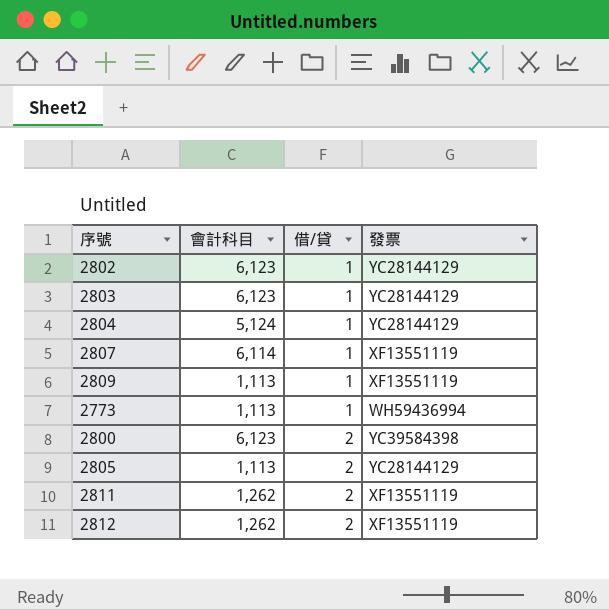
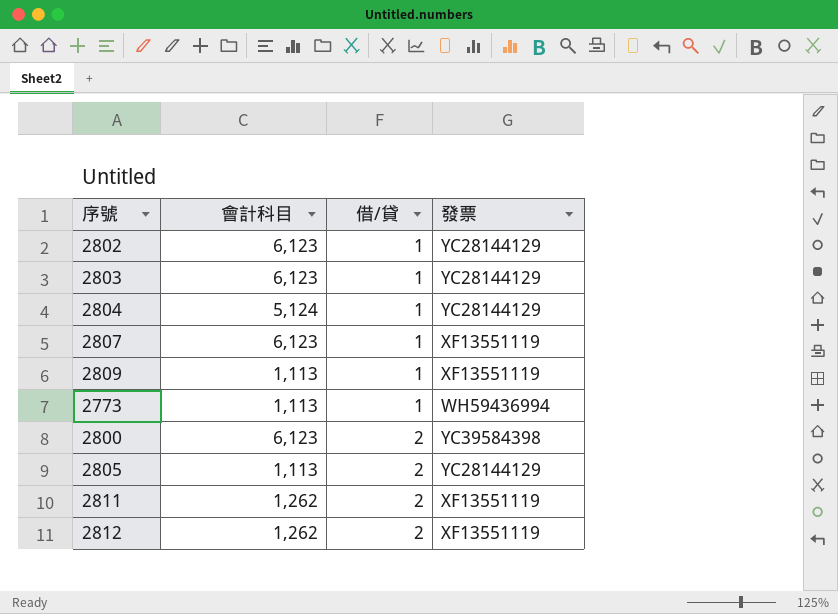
2807 | 會計科目: 6,114 -> 6,123

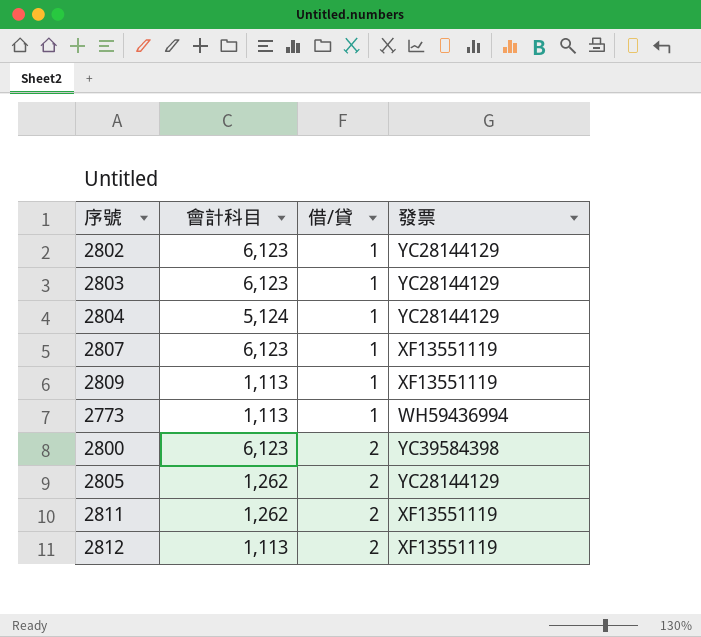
2805 | 會計科目: 1,113 -> 1,262
2812 | 會計科目: 1,262 -> 1,113

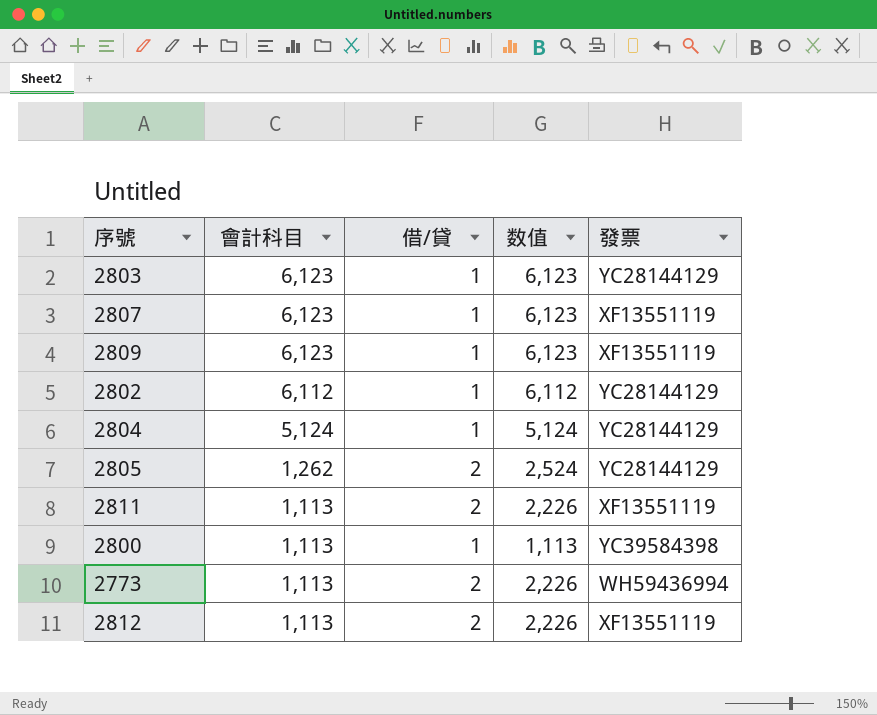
row order: 借/貸 ascending -> 會計科目 descending
column 数值 | formula: none -> [會計科目] * [借/貸]
2809 | 會計科目: 1,113 -> 6,123
2802 | 會計科目: 6,123 -> 6,112
2811 | 會計科目: 1,262 -> 1,113
2800 | 會計科目: 6,123 -> 1,113
2800 | 借/貸: 2 -> 1
2773 | 借/貸: 1 -> 2

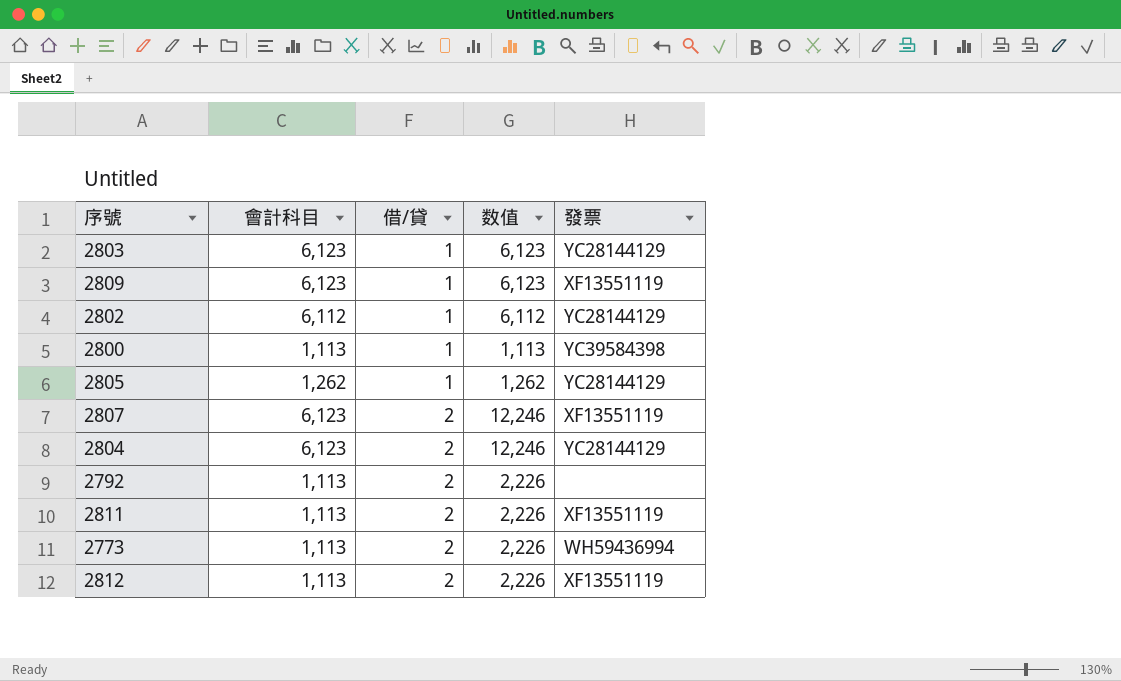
row order: 會計科目 descending -> 借/貸 ascending
2805 | 借/貸: 2 -> 1
2805 | 数值: 2,524 -> 1,262
2807 | 借/貸: 1 -> 2
2807 | 数值: 6,123 -> 12,246
2804 | 會計科目: 5,124 -> 6,123
2804 | 借/貸: 1 -> 2
2804 | 数值: 5,124 -> 12,246
row 2792: none -> 1,113 | 2 | 2,226 | none

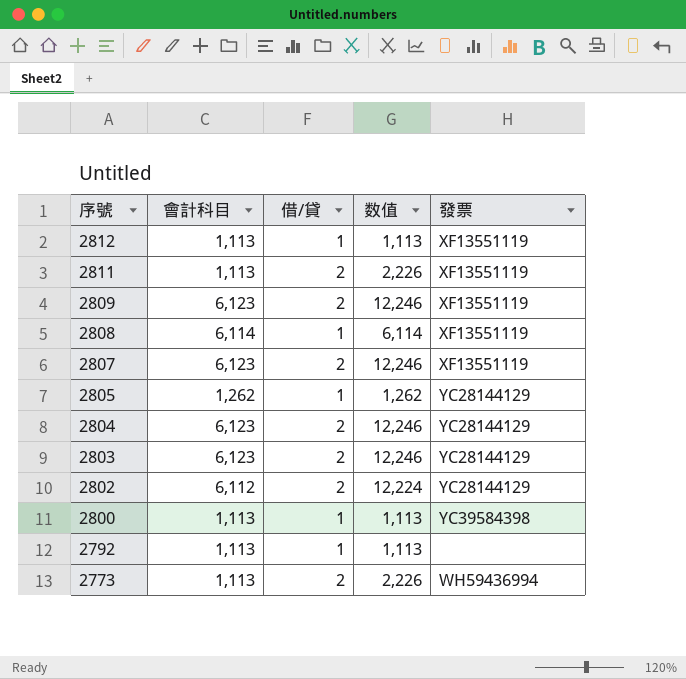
row order: 借/貸 ascending -> 序號 descending
2812 | 借/貸: 2 -> 1
2812 | 数值: 2,226 -> 1,113
2809 | 借/貸: 1 -> 2
2809 | 数值: 6,123 -> 12,246
row 2808: none -> 6,114 | 1 | 6,114 | XF13551119
2803 | 借/貸: 1 -> 2
2803 | 数值: 6,123 -> 12,246
2802 | 借/貸: 1 -> 2
2802 | 数值: 6,112 -> 12,224
2792 | 借/貸: 2 -> 1
2792 | 数值: 2,226 -> 1,113

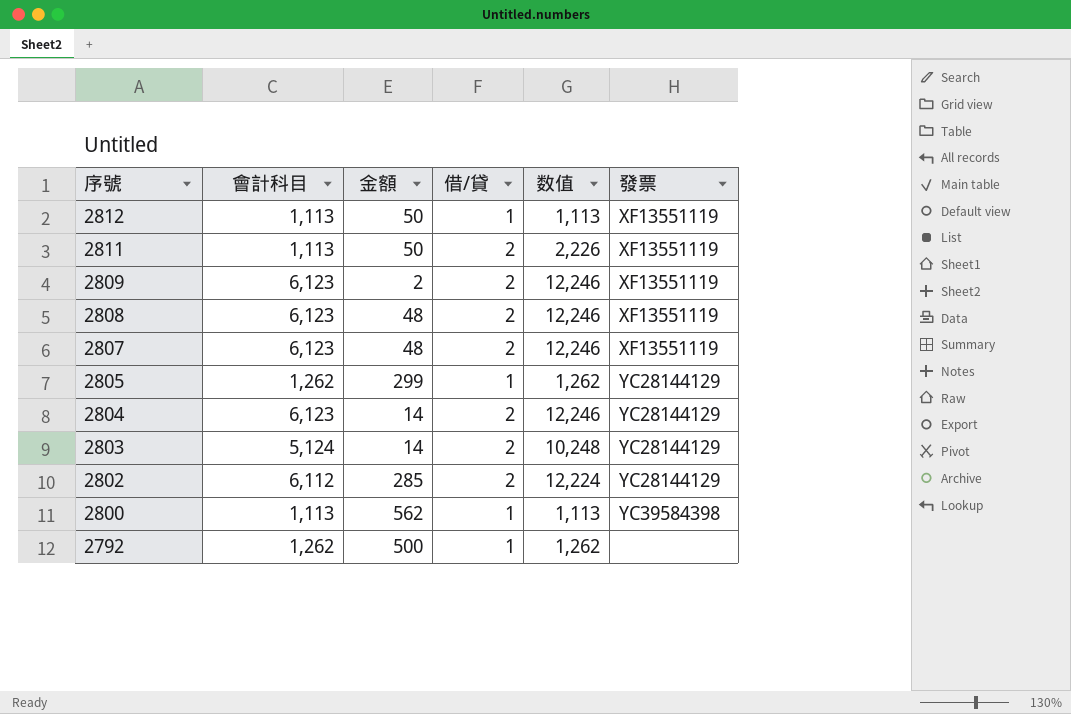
column 金額 | position: none -> 3
row 2773: 1,113 | 2 | 2,226 | WH59436994 -> none
2808 | 會計科目: 6,114 -> 6,123
2808 | 借/貸: 1 -> 2
2808 | 数值: 6,114 -> 12,246
2803 | 會計科目: 6,123 -> 5,124
2803 | 数值: 12,246 -> 10,248
2792 | 會計科目: 1,113 -> 1,262
2792 | 数值: 1,113 -> 1,262

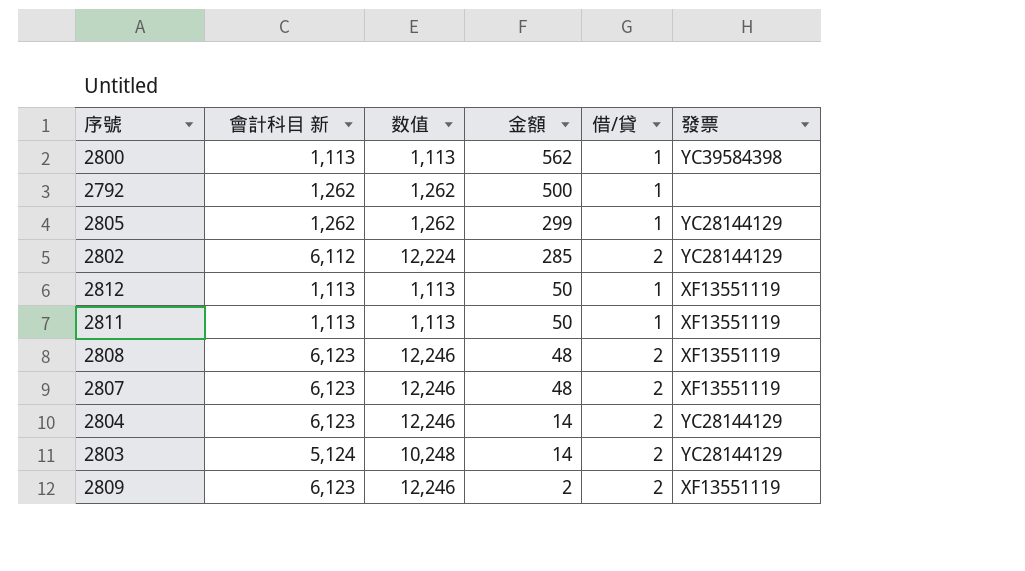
row order: 序號 descending -> 金額 descending
column name: 會計科目 -> 會計科目 新
column 数值 | position: 5 -> 3
2811 | 数值: 2,226 -> 1,113
2811 | 借/貸: 2 -> 1

